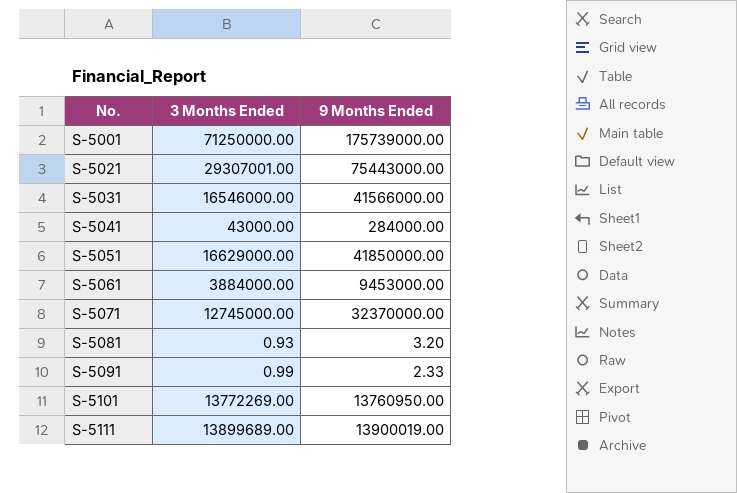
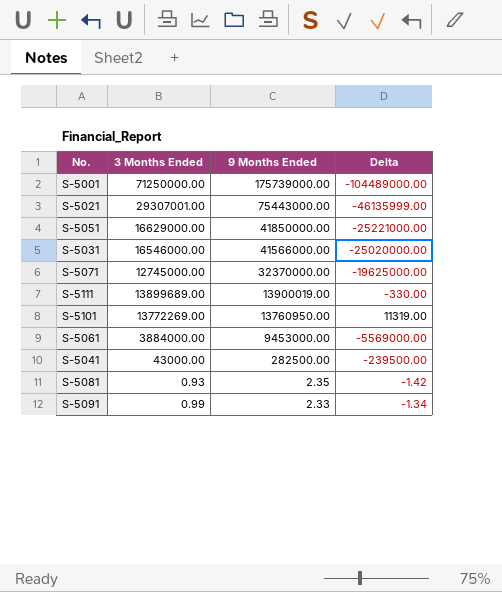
row order: No. ascending -> 9 Months Ended descending
column Delta | formula: none -> [3 Months Ended] - [9 Months Ended]
S-5041 | 9 Months Ended: 284000.00 -> 282500.00
S-5081 | 9 Months Ended: 3.20 -> 2.35

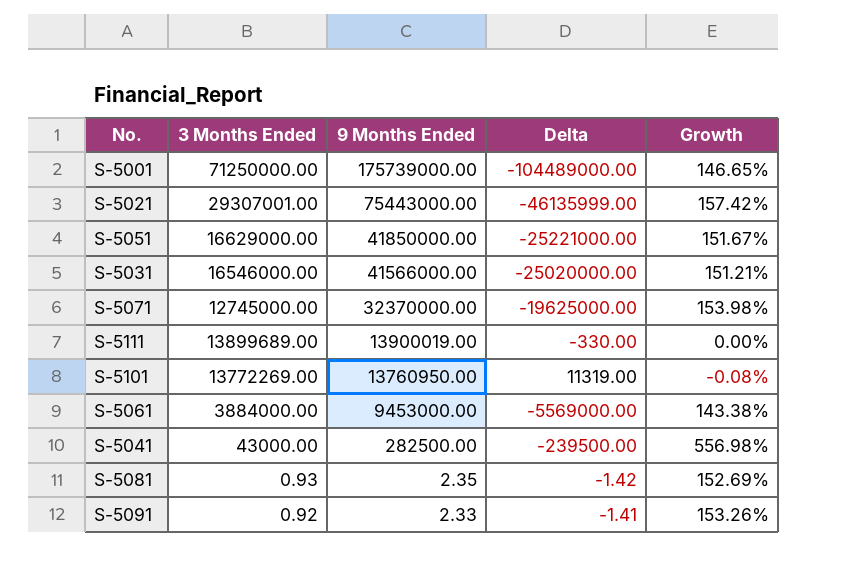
column Growth | formula: none -> ([9 Months Ended] - [3 Months Ended]) / [3 Months Ended]
S-5091 | 3 Months Ended: 0.99 -> 0.92
S-5091 | Delta: -1.34 -> -1.41

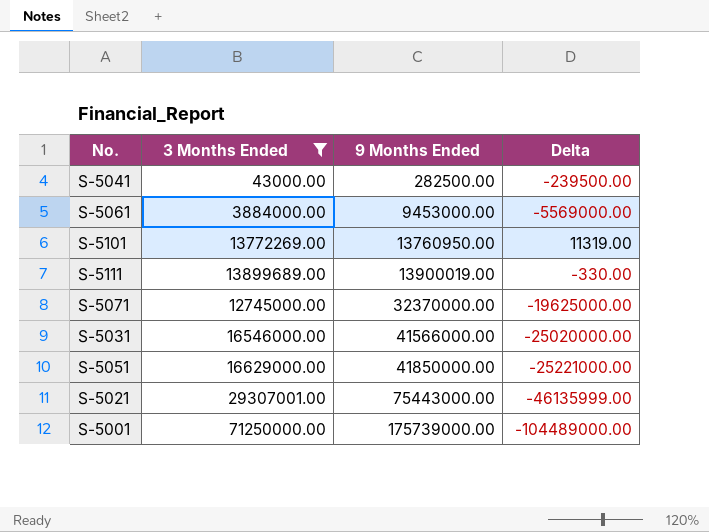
filter: none -> 3 Months Ended >= 43000.00
row order: 9 Months Ended descending -> 9 Months Ended ascending
column Growth | formula: ([9 Months Ended] - [3 Months Ended]) / [3 Months Ended] -> none

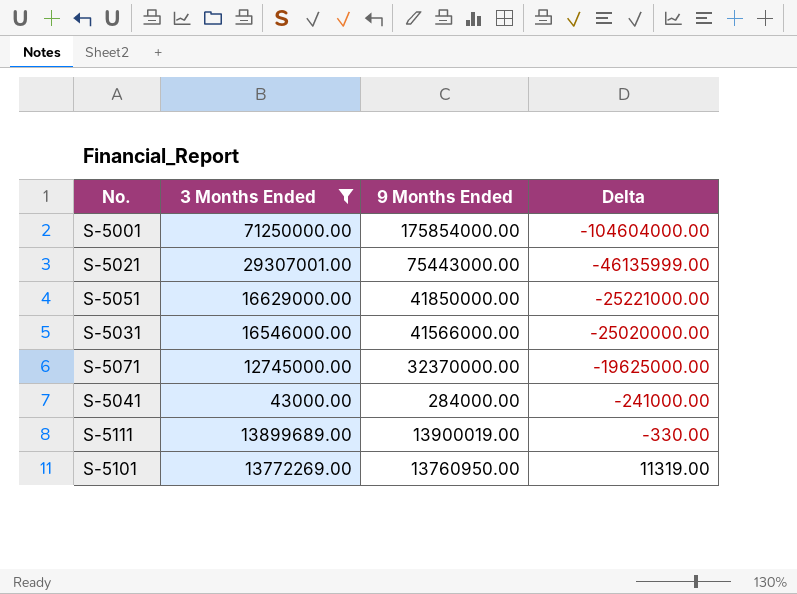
row order: 9 Months Ended ascending -> Delta ascending
row S-5061: 3884000.00 | 9453000.00 | -5569000.00 -> none
S-5001 | 9 Months Ended: 175739000.00 -> 175854000.00
S-5001 | Delta: -104489000.00 -> -104604000.00
S-5041 | 9 Months Ended: 282500.00 -> 284000.00
S-5041 | Delta: -239500.00 -> -241000.00

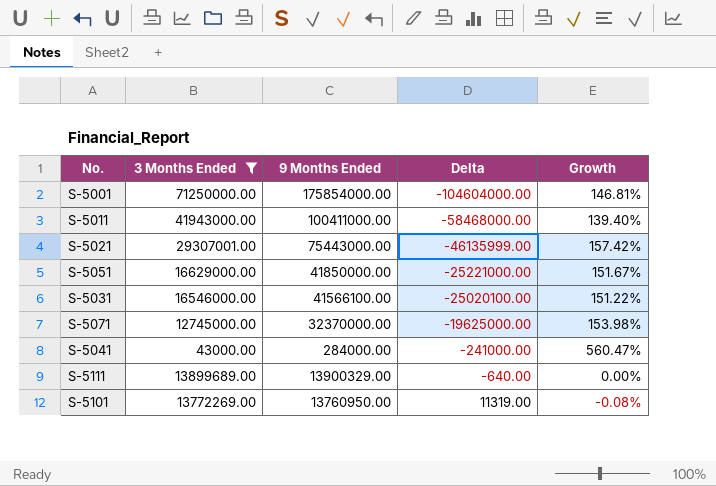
column Growth | formula: none -> ([9 Months Ended] - [3 Months Ended]) / [3 Months Ended]
row S-5011: none -> 41943000.00 | 100411000.00 | -58468000.00 | 139.40%
S-5031 | 9 Months Ended: 41566000.00 -> 41566100.00
S-5031 | Delta: -25020000.00 -> -25020100.00
S-5111 | 9 Months Ended: 13900019.00 -> 13900329.00
S-5111 | Delta: -330.00 -> -640.00

